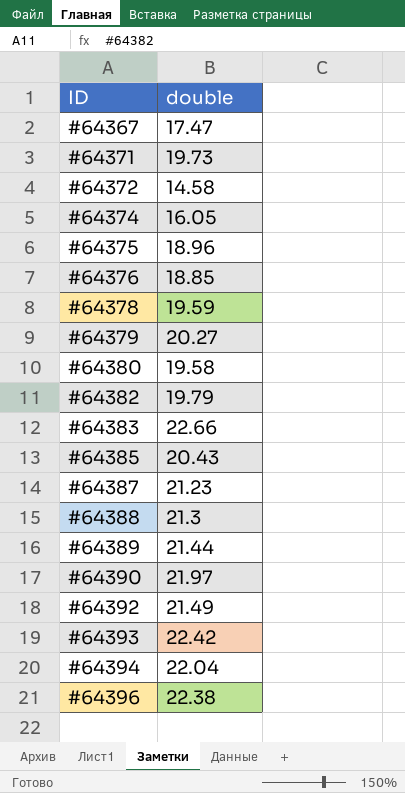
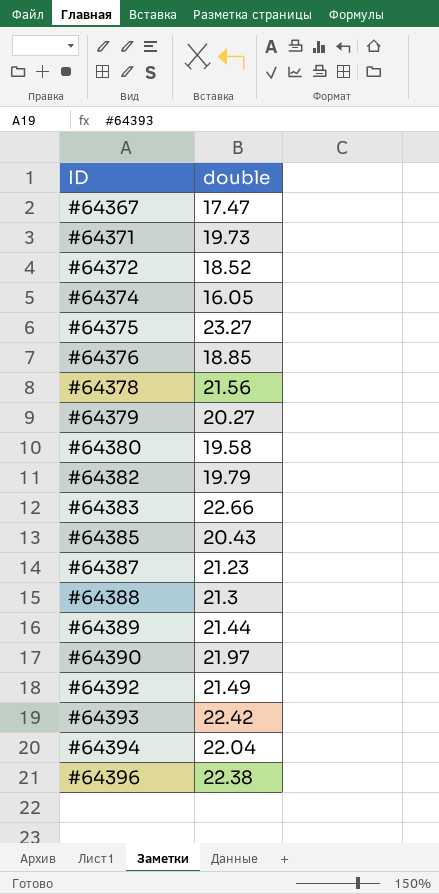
#64372 | double: 14.58 -> 18.52
#64375 | double: 18.96 -> 23.27
#64378 | double: 19.59 -> 21.56

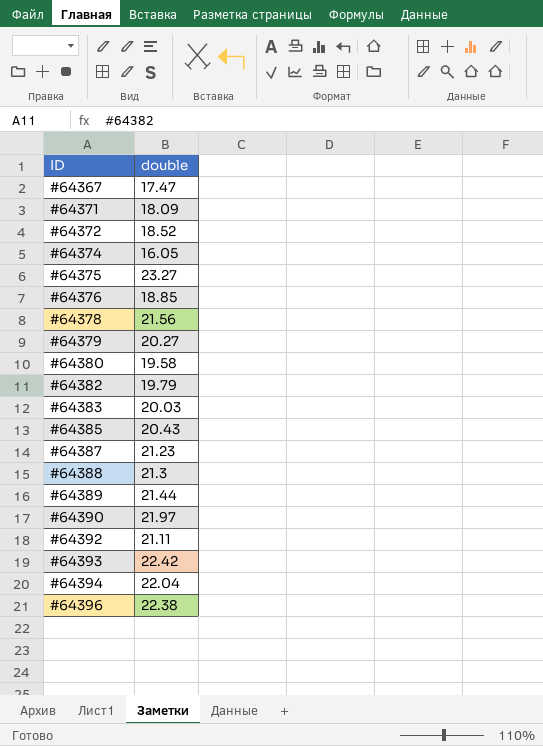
#64371 | double: 19.73 -> 18.09
#64383 | double: 22.66 -> 20.03
#64392 | double: 21.49 -> 21.11

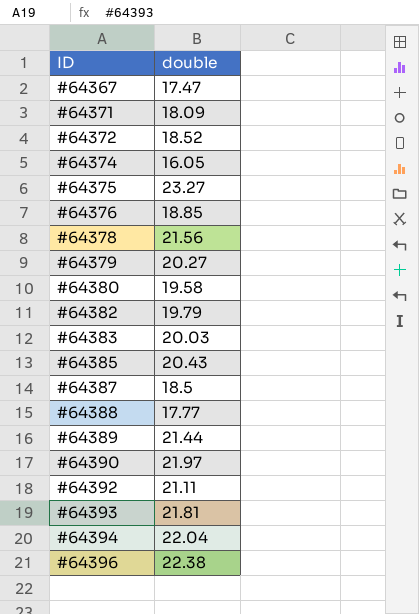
#64387 | double: 21.23 -> 18.5
#64388 | double: 21.3 -> 17.77
#64393 | double: 22.42 -> 21.81

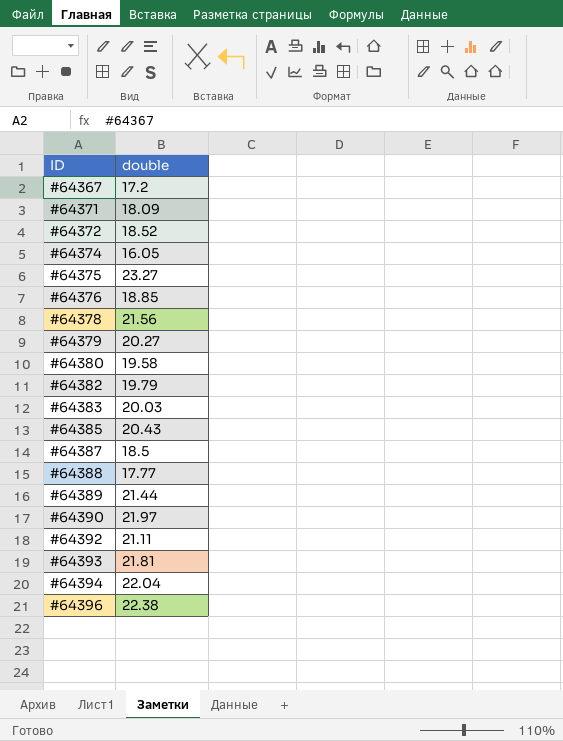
#64367 | double: 17.47 -> 17.2

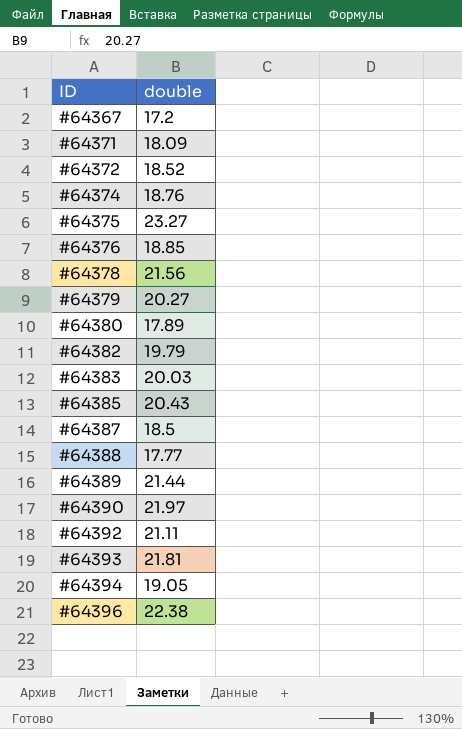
#64374 | double: 16.05 -> 18.76
#64380 | double: 19.58 -> 17.89
#64394 | double: 22.04 -> 19.05

